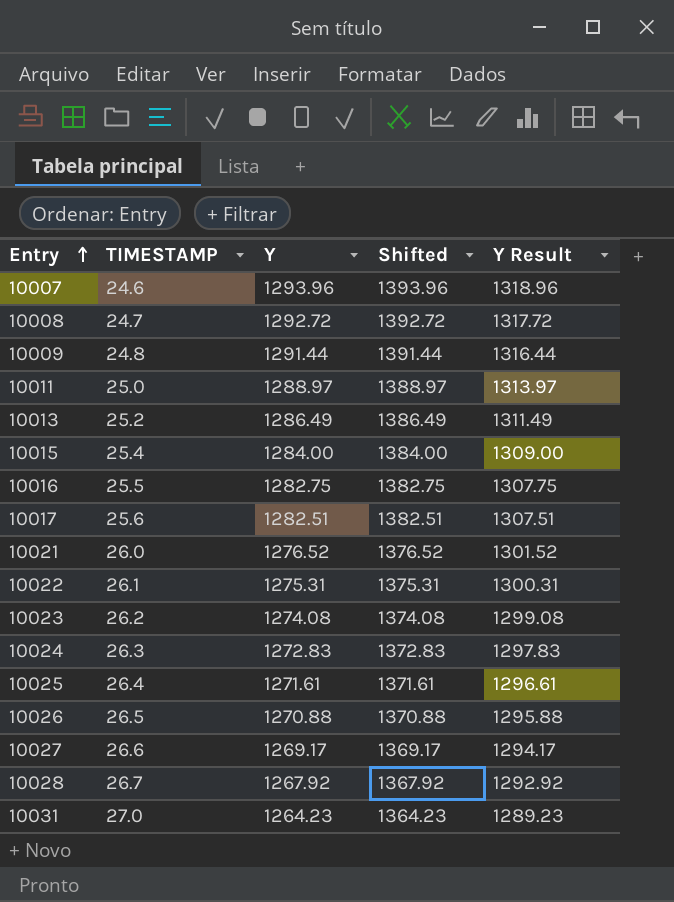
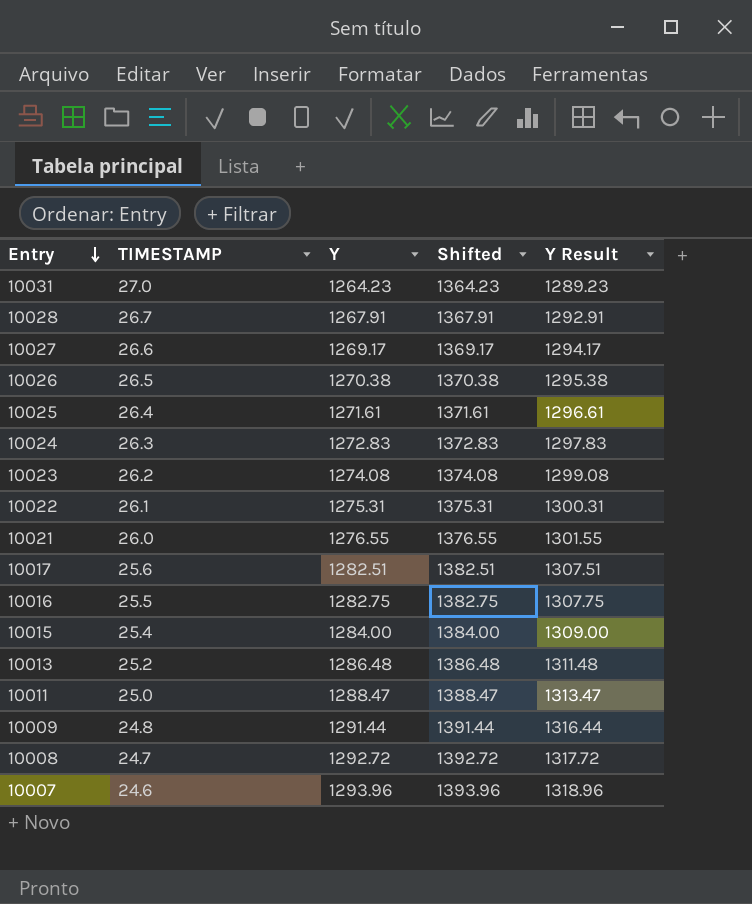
row order: Entry ascending -> Entry descending
10028 | Y: 1267.92 -> 1267.91
10028 | Shifted: 1367.92 -> 1367.91
10028 | Y Result: 1292.92 -> 1292.91
10026 | Y: 1270.88 -> 1270.38
10026 | Shifted: 1370.88 -> 1370.38
10026 | Y Result: 1295.88 -> 1295.38
10021 | Y: 1276.52 -> 1276.55
10021 | Shifted: 1376.52 -> 1376.55
10021 | Y Result: 1301.52 -> 1301.55
10013 | Y: 1286.49 -> 1286.48
10013 | Shifted: 1386.49 -> 1386.48
10013 | Y Result: 1311.49 -> 1311.48
10011 | Y: 1288.97 -> 1288.47
10011 | Shifted: 1388.97 -> 1388.47
10011 | Y Result: 1313.97 -> 1313.47

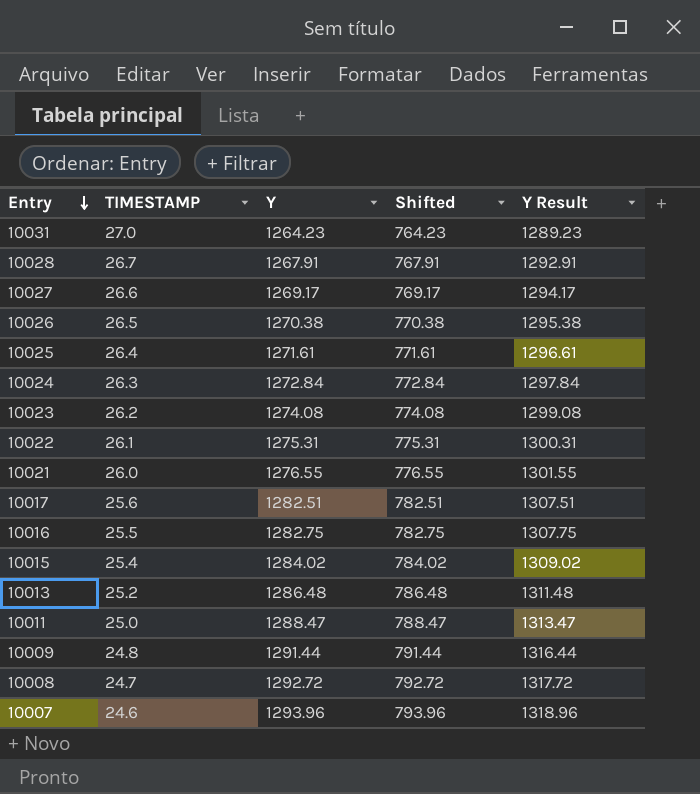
column Shifted | formula: [Y] + 100 -> [Y] - 500
10024 | Y: 1272.83 -> 1272.84
10024 | Y Result: 1297.83 -> 1297.84
10015 | Y: 1284.00 -> 1284.02
10015 | Y Result: 1309.00 -> 1309.02

